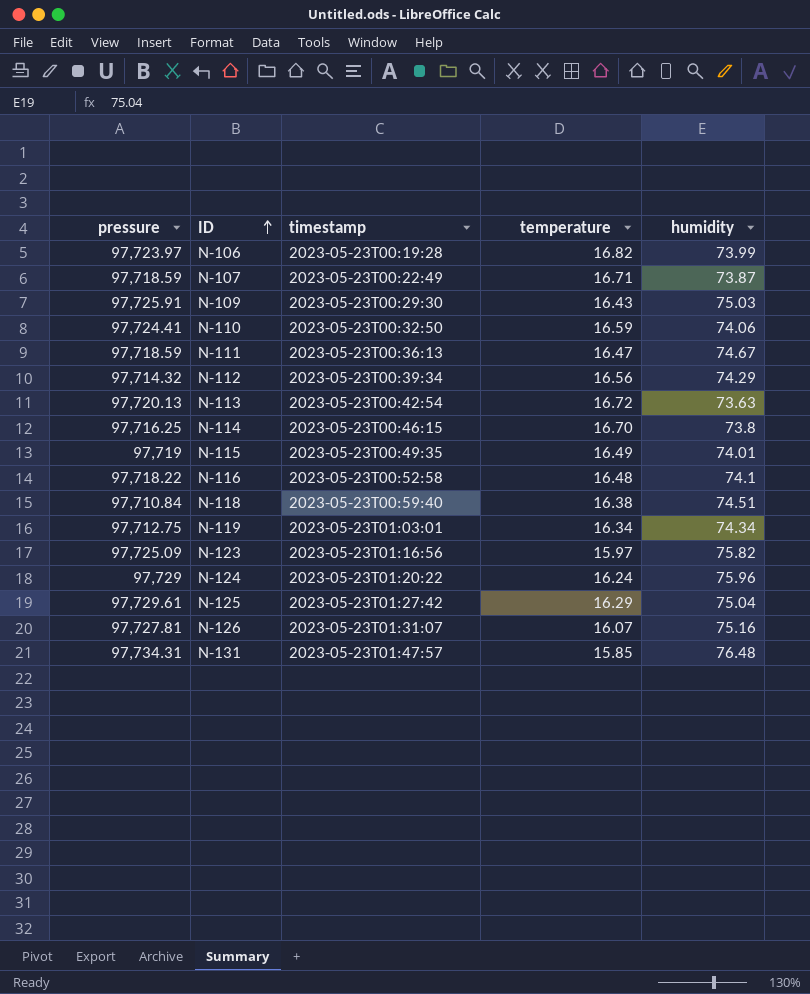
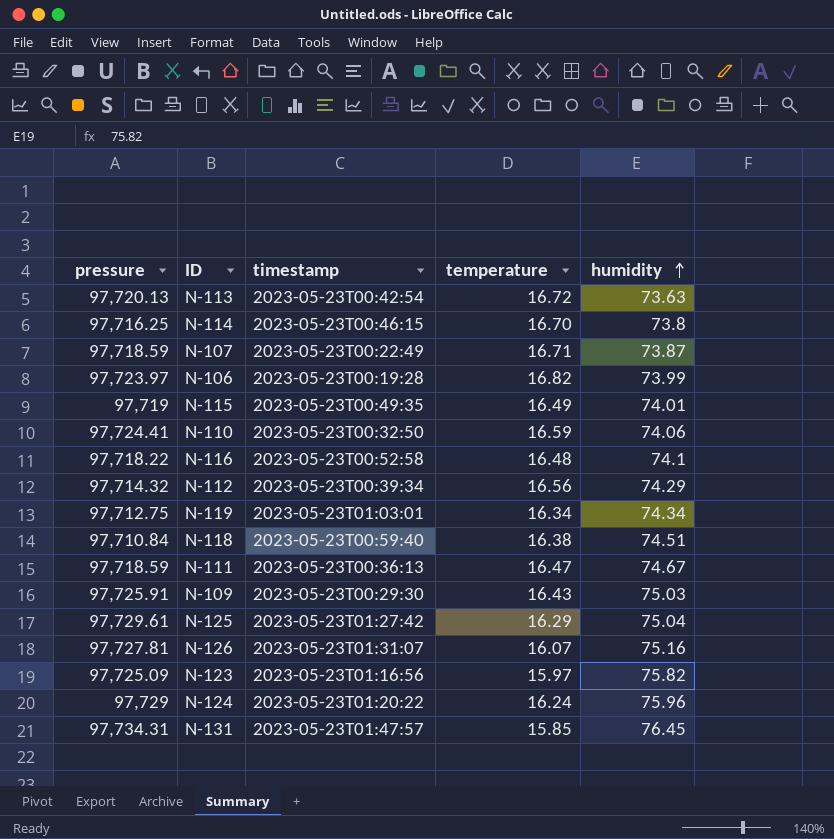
row order: ID ascending -> humidity ascending
N-131 | humidity: 76.48 -> 76.45

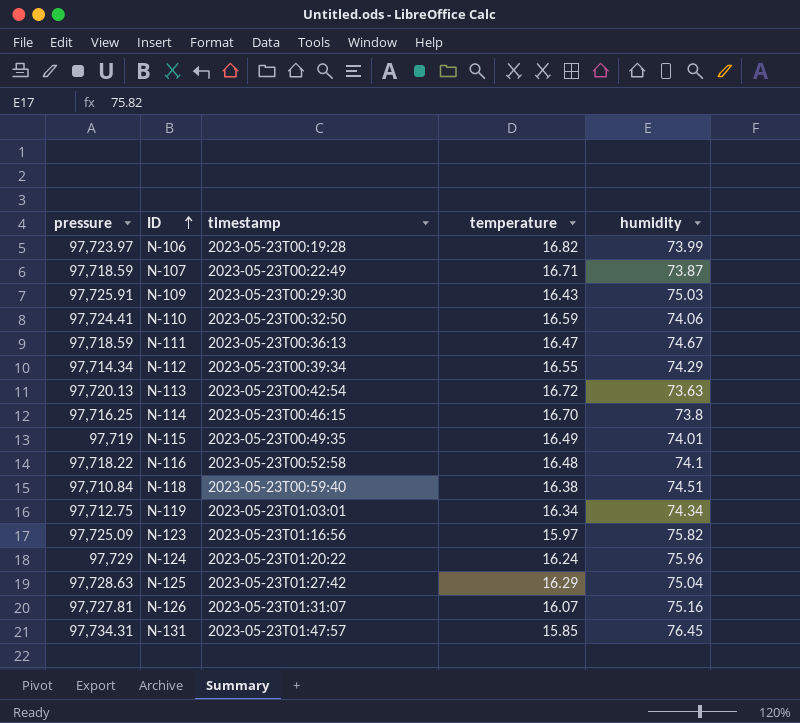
row order: humidity ascending -> ID ascending
N-112 | pressure: 97,714.32 -> 97,714.34
N-112 | temperature: 16.56 -> 16.55
N-125 | pressure: 97,729.61 -> 97,728.63

